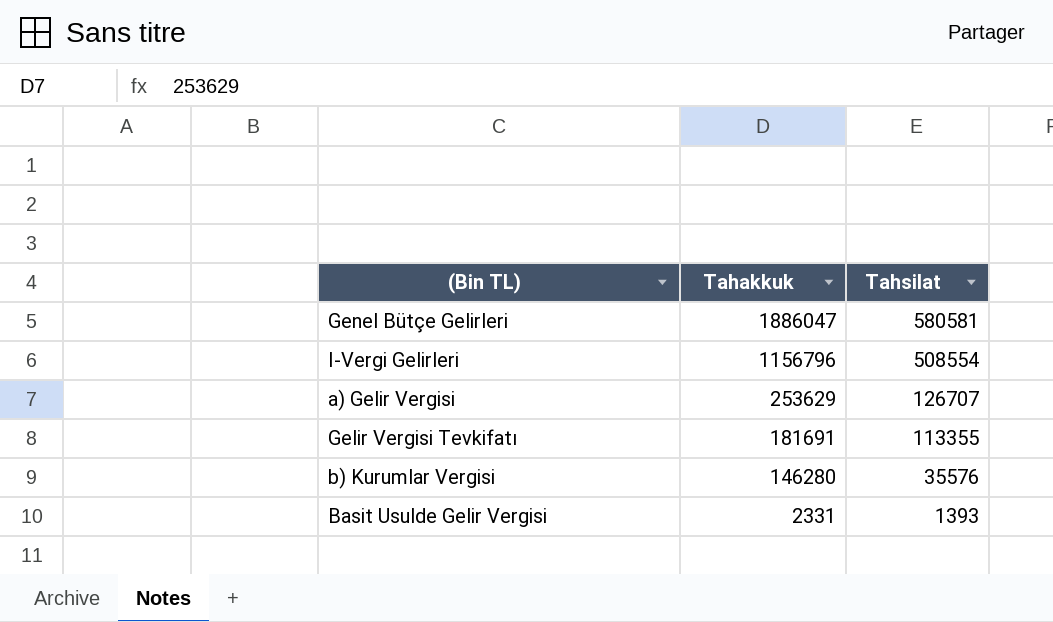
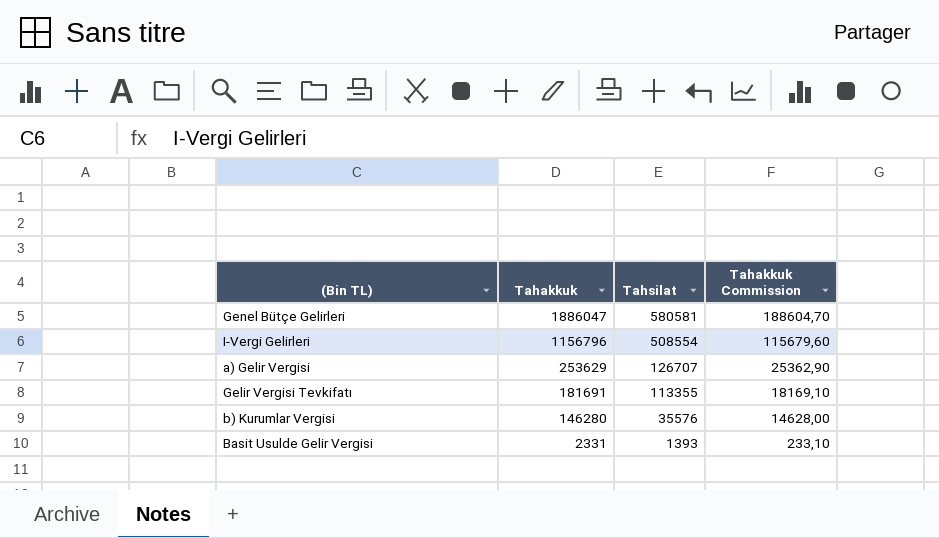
column Tahakkuk Commission | formula: none -> [Tahakkuk] * 0,1

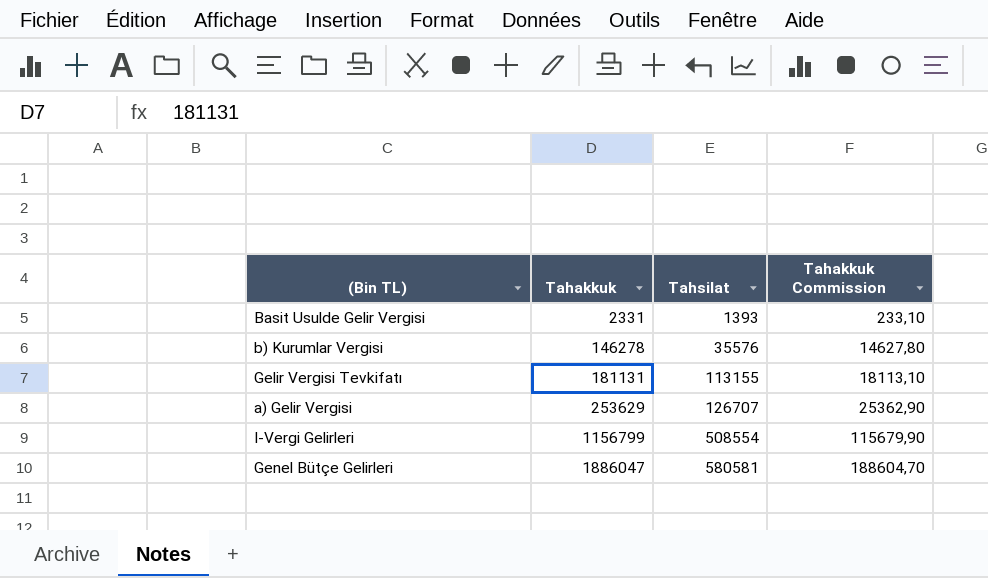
row order: Tahakkuk descending -> Tahakkuk ascending
b) Kurumlar Vergisi | Tahakkuk: 146280 -> 146278
b) Kurumlar Vergisi | Tahakkuk Commission: 14628,00 -> 14627,80
Gelir Vergisi Tevkifatı | Tahakkuk: 181691 -> 181131
Gelir Vergisi Tevkifatı | Tahsilat: 113355 -> 113155
Gelir Vergisi Tevkifatı | Tahakkuk Commission: 18169,10 -> 18113,10
I-Vergi Gelirleri | Tahakkuk: 1156796 -> 1156799
I-Vergi Gelirleri | Tahakkuk Commission: 115679,60 -> 115679,90

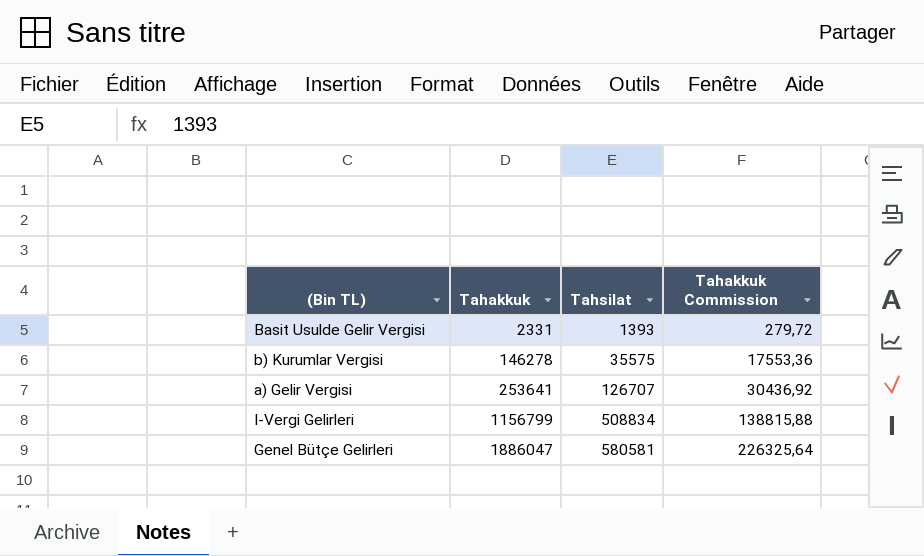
column Tahakkuk Commission | formula: [Tahakkuk] * 0,1 -> [Tahakkuk] * 0,12
row Gelir Vergisi Tevkifatı: 181131 | 113155 | 18113,10 -> none
b) Kurumlar Vergisi | Tahsilat: 35576 -> 35575
a) Gelir Vergisi | Tahakkuk: 253629 -> 253641
I-Vergi Gelirleri | Tahsilat: 508554 -> 508834

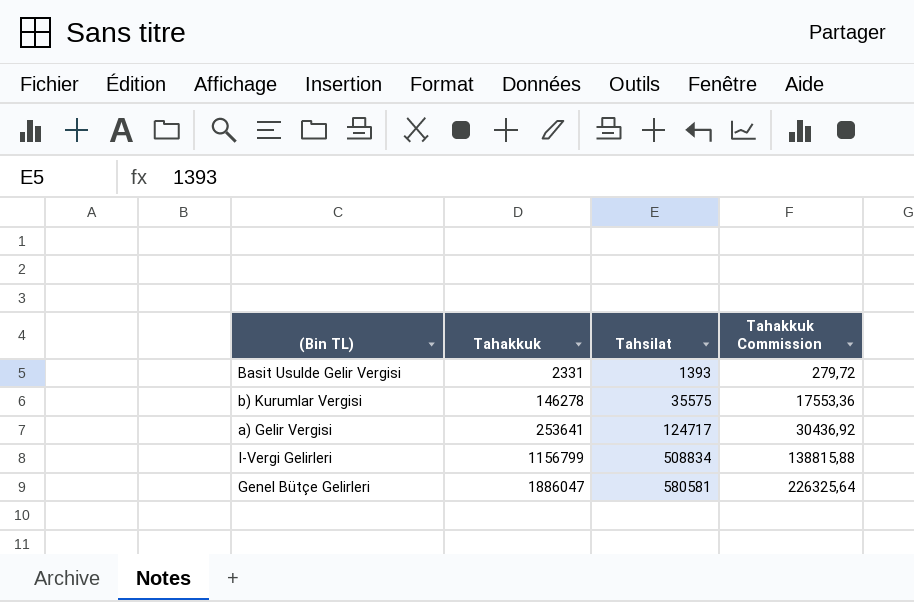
a) Gelir Vergisi | Tahsilat: 126707 -> 124717

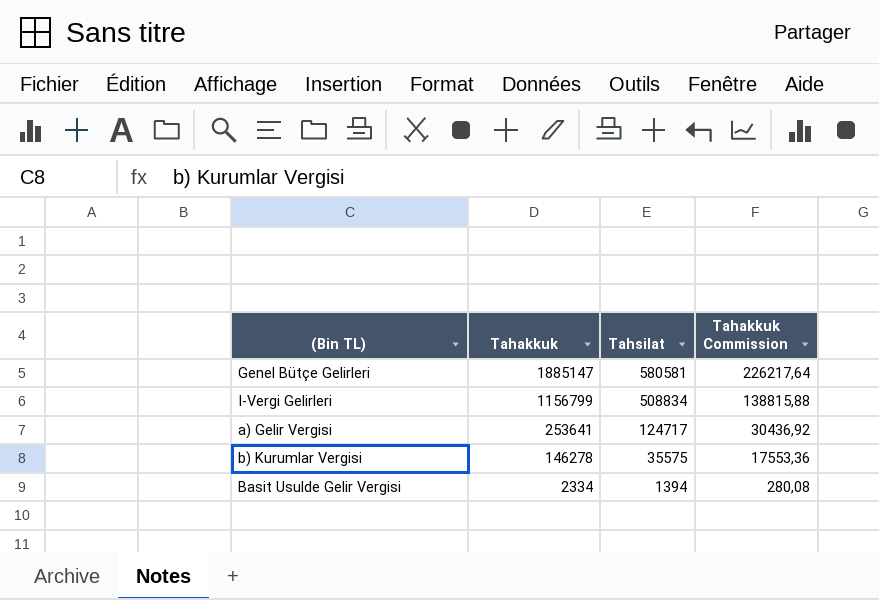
row order: Tahakkuk ascending -> Tahakkuk descending
Genel Bütçe Gelirleri | Tahakkuk: 1886047 -> 1885147
Genel Bütçe Gelirleri | Tahakkuk Commission: 226325,64 -> 226217,64
Basit Usulde Gelir Vergisi | Tahakkuk: 2331 -> 2334
Basit Usulde Gelir Vergisi | Tahsilat: 1393 -> 1394
Basit Usulde Gelir Vergisi | Tahakkuk Commission: 279,72 -> 280,08

